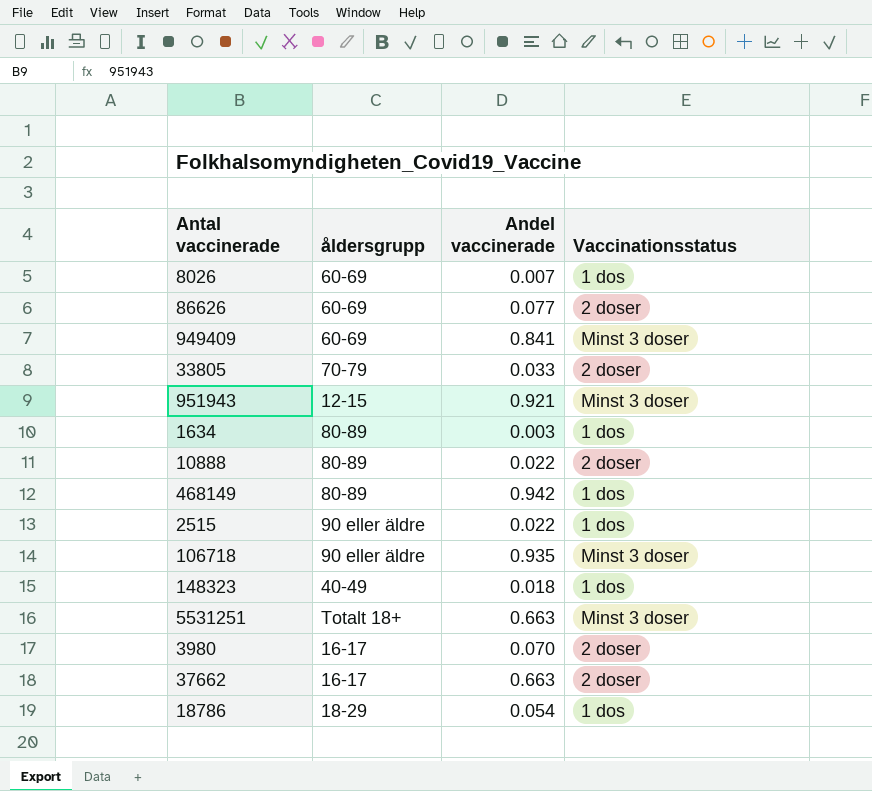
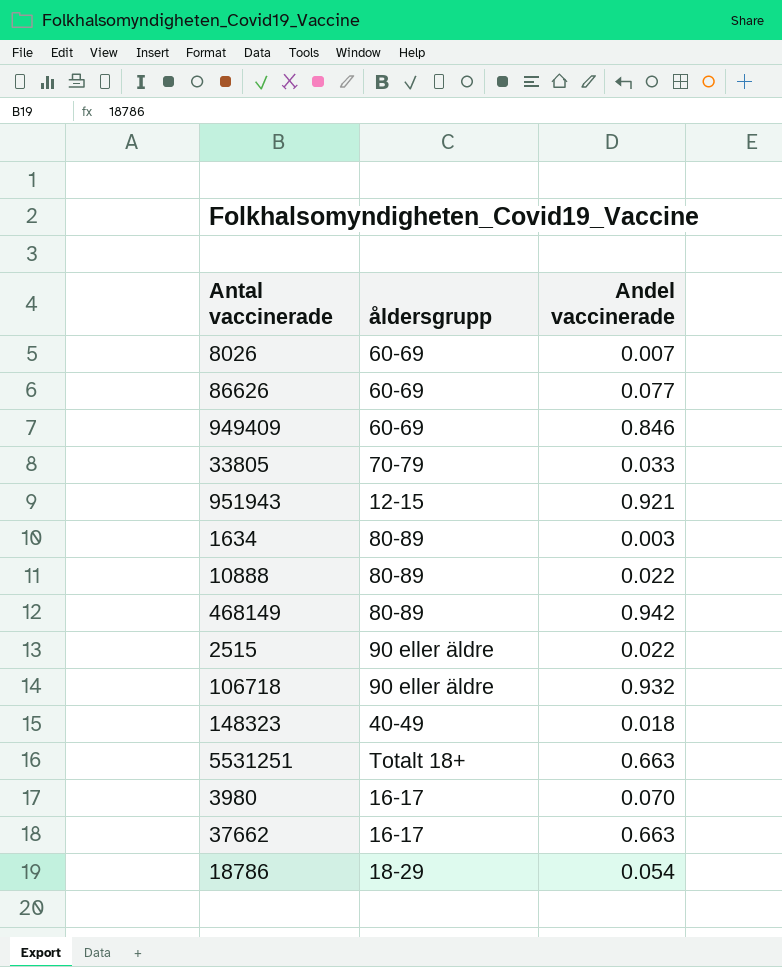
column Vaccinationsstatus | position: 4 -> none
949409 | Andel vaccinerade: 0.841 -> 0.846
106718 | Andel vaccinerade: 0.935 -> 0.932

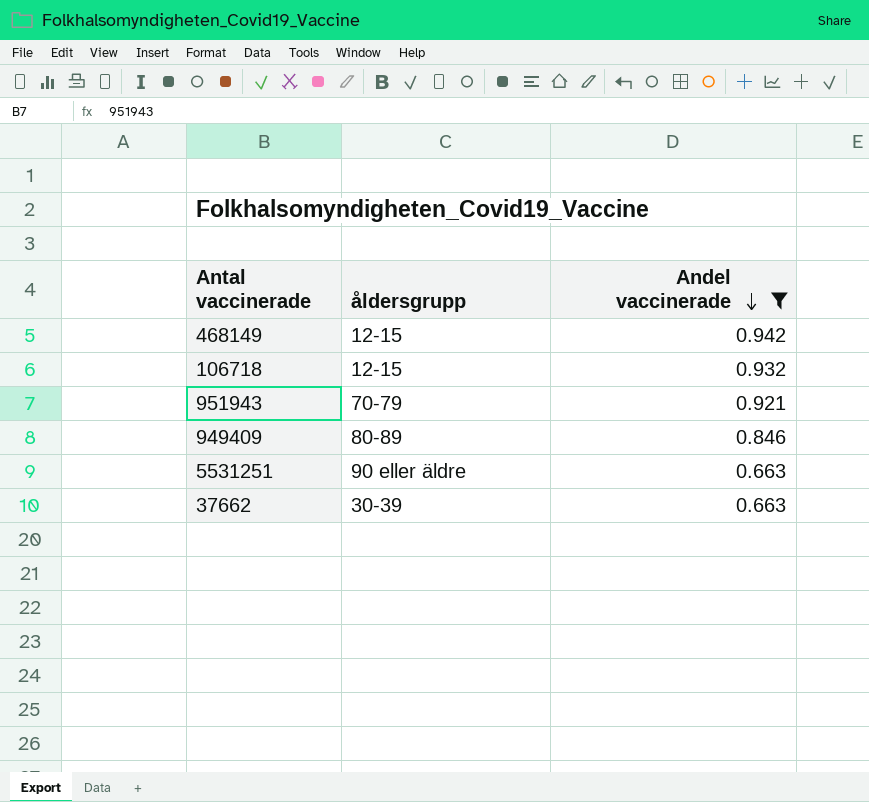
filter: none -> Andel vaccinerade >= 0.663
row order: none -> Andel vaccinerade descending
468149 | åldersgrupp: 80-89 -> 12-15
106718 | åldersgrupp: 90 eller äldre -> 12-15
951943 | åldersgrupp: 12-15 -> 70-79
949409 | åldersgrupp: 60-69 -> 80-89
5531251 | åldersgrupp: Totalt 18+ -> 90 eller äldre
37662 | åldersgrupp: 16-17 -> 30-39

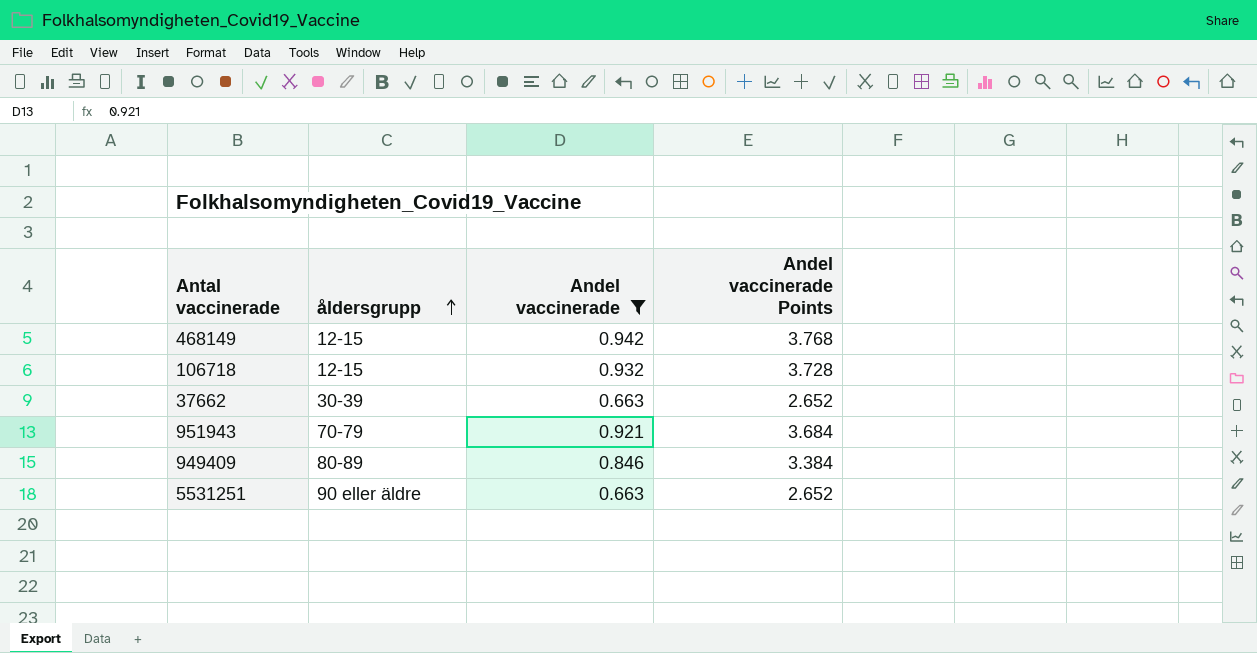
row order: Andel vaccinerade descending -> åldersgrupp ascending
column Andel vaccinerade Points | formula: none -> [Andel vaccinerade] * 4

